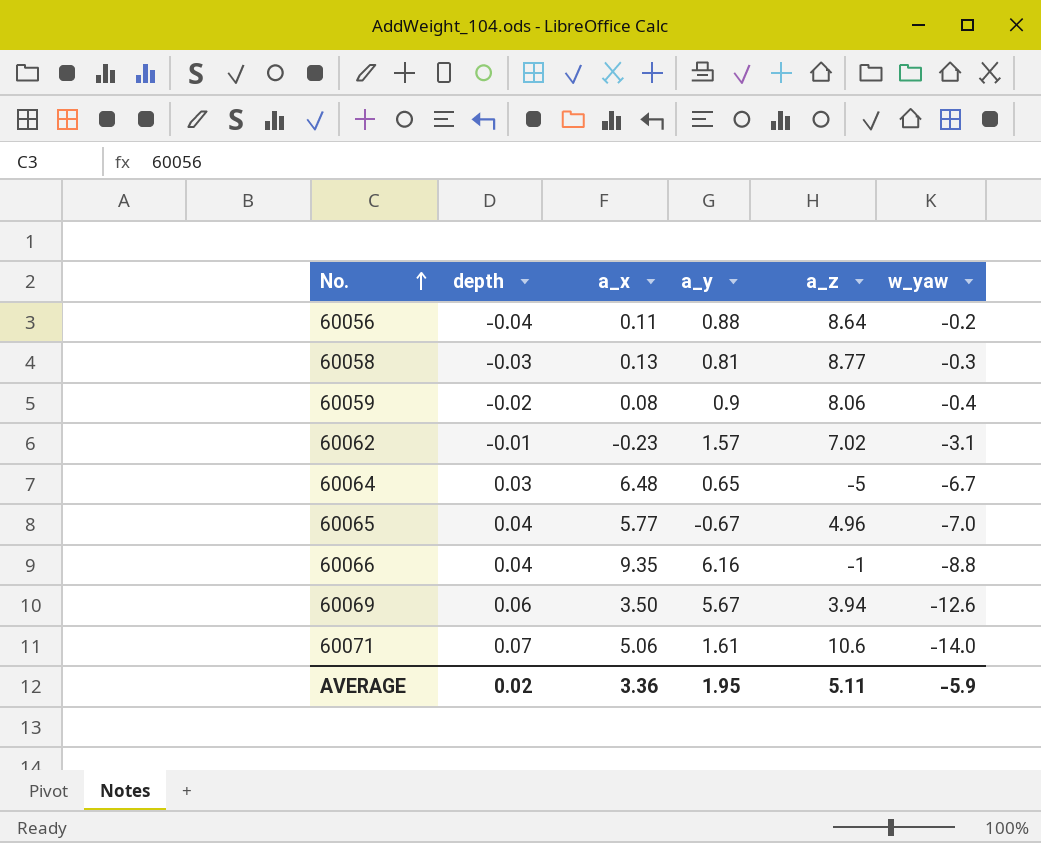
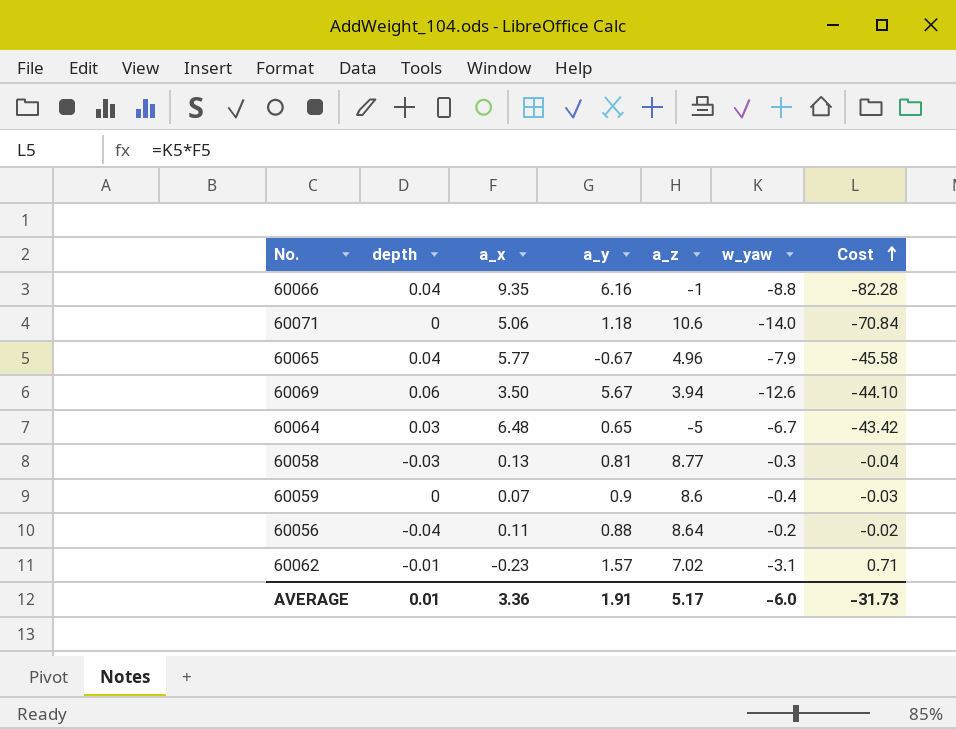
row order: No. ascending -> Cost ascending
column Cost | formula: none -> [a_x] * [w_yaw]
60071 | depth: 0.07 -> 0
60071 | a_y: 1.61 -> 1.18
60065 | w_yaw: -7.0 -> -7.9
60059 | depth: -0.02 -> 0
60059 | a_x: 0.08 -> 0.07
60059 | a_z: 8.06 -> 8.6
AVERAGE | depth: 0.02 -> 0.01
AVERAGE | a_y: 1.95 -> 1.91
AVERAGE | a_z: 5.11 -> 5.17
AVERAGE | w_yaw: -5.9 -> -6.0

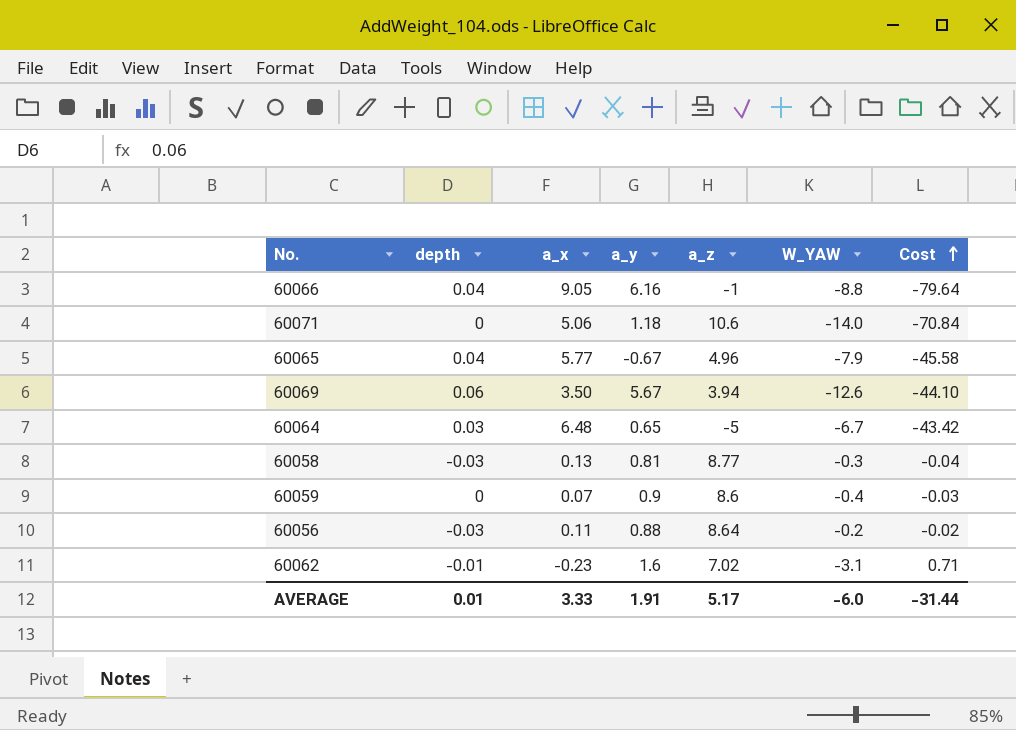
column name: w_yaw -> W_YAW
60066 | a_x: 9.35 -> 9.05
60066 | Cost: -82.28 -> -79.64
60056 | depth: -0.04 -> -0.03
60062 | a_y: 1.57 -> 1.6
AVERAGE | a_x: 3.36 -> 3.33
AVERAGE | Cost: -31.73 -> -31.44

